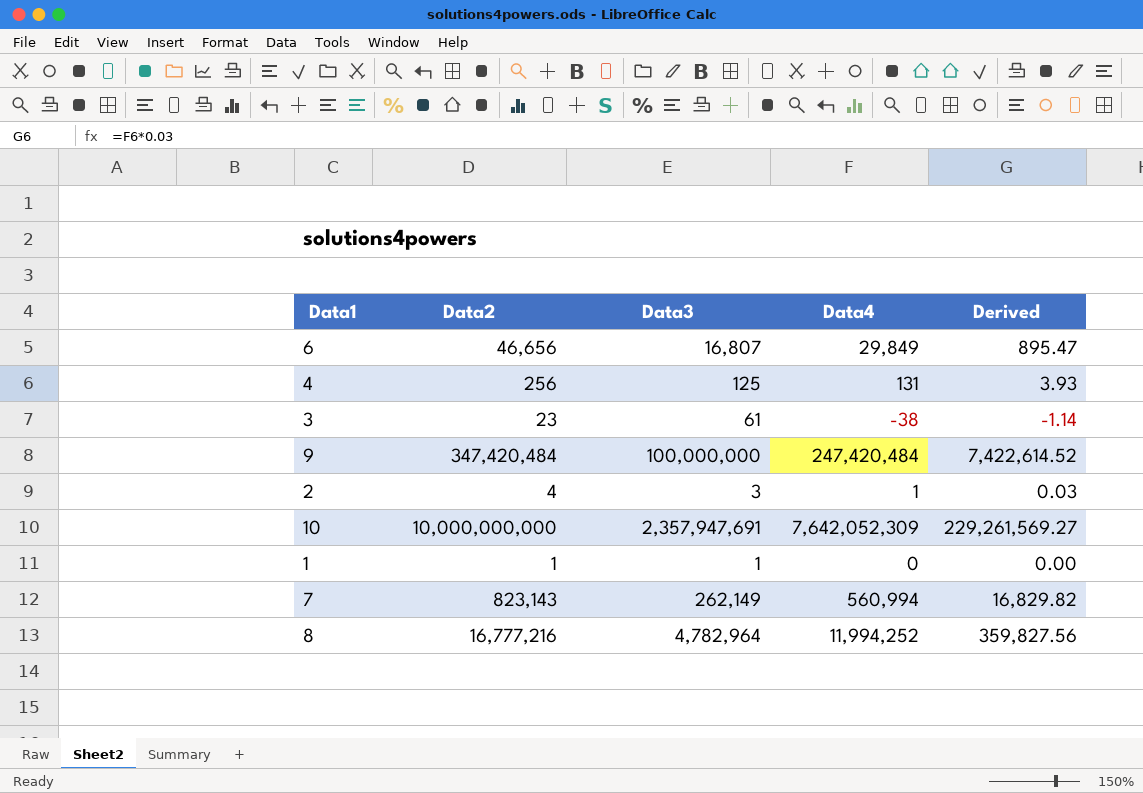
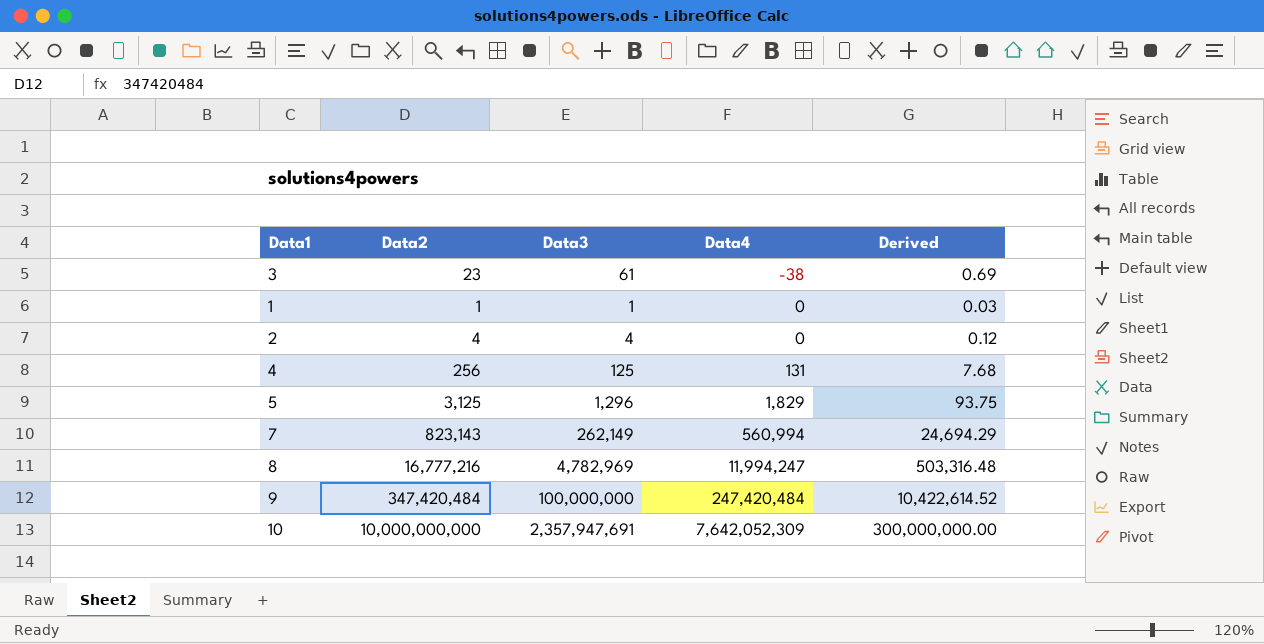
row order: none -> Data4 ascending
column Derived | formula: [Data4] * 0.03 -> [Data2] * 0.03
row 6: 46,656 | 16,807 | 29,849 | 895.47 -> none
2 | Data3: 3 -> 4
2 | Data4: 1 -> 0
row 5: none -> 3,125 | 1,296 | 1,829 | 93.75
8 | Data3: 4,782,964 -> 4,782,969
8 | Data4: 11,994,252 -> 11,994,247

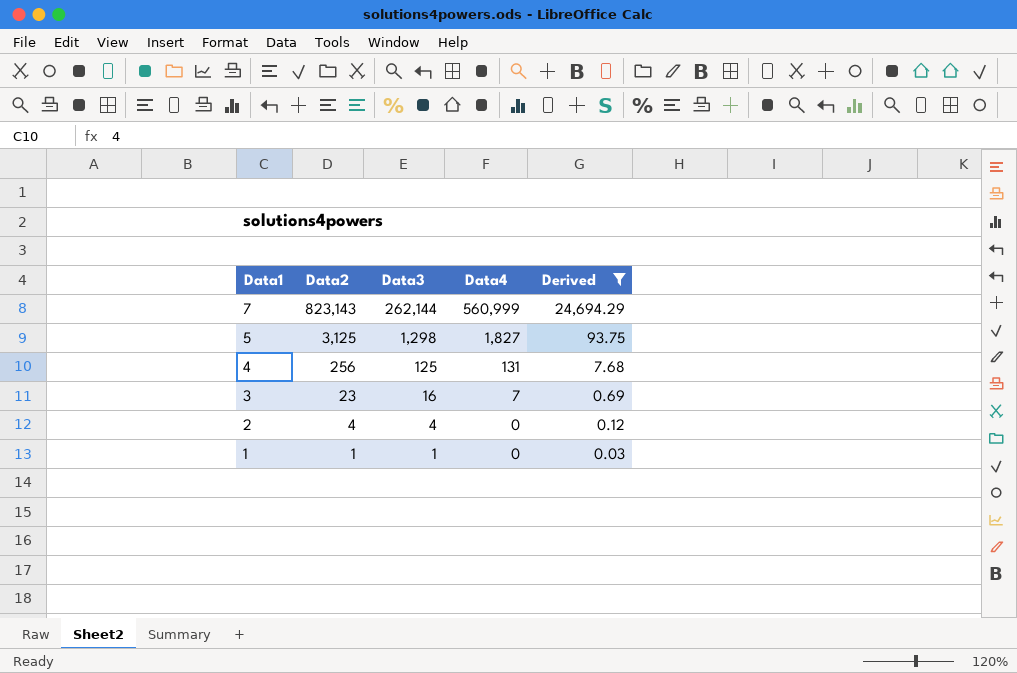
filter: none -> Derived <= 24,694.29
row order: Data4 ascending -> Data1 descending
7 | Data3: 262,149 -> 262,144
7 | Data4: 560,994 -> 560,999
5 | Data3: 1,296 -> 1,298
5 | Data4: 1,829 -> 1,827
3 | Data3: 61 -> 16
3 | Data4: -38 -> 7

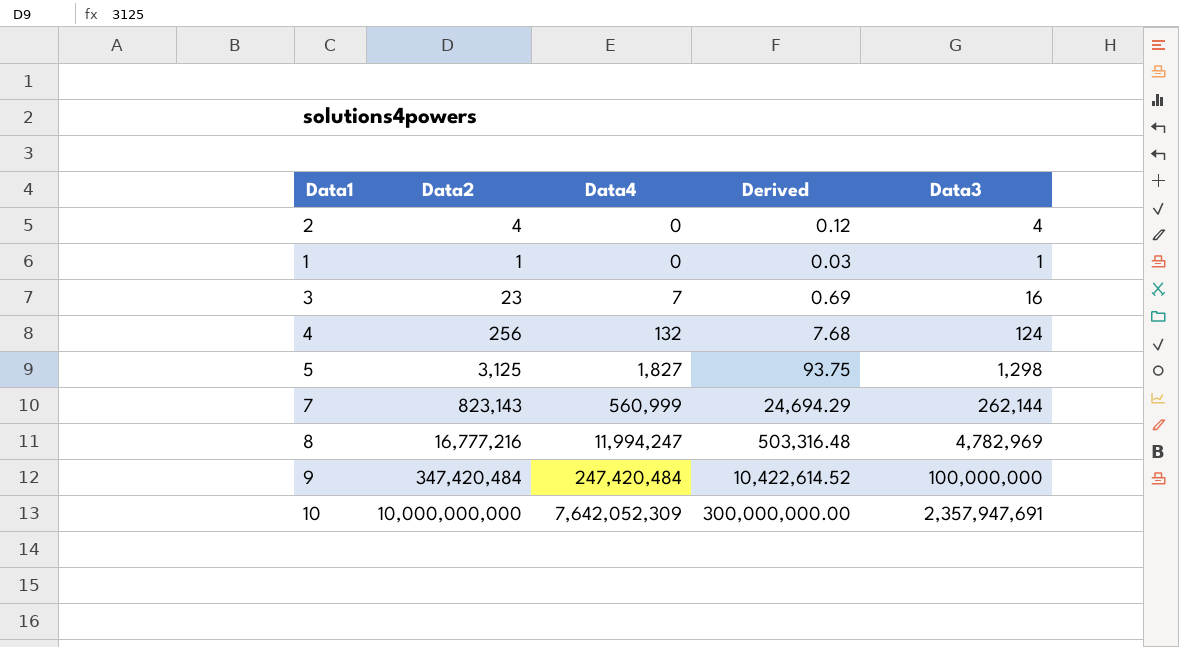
filter: Derived <= 24,694.29 -> none
row order: Data1 descending -> Data4 ascending
column Data3 | position: 3 -> 5
4 | Data4: 131 -> 132
4 | Data3: 125 -> 124

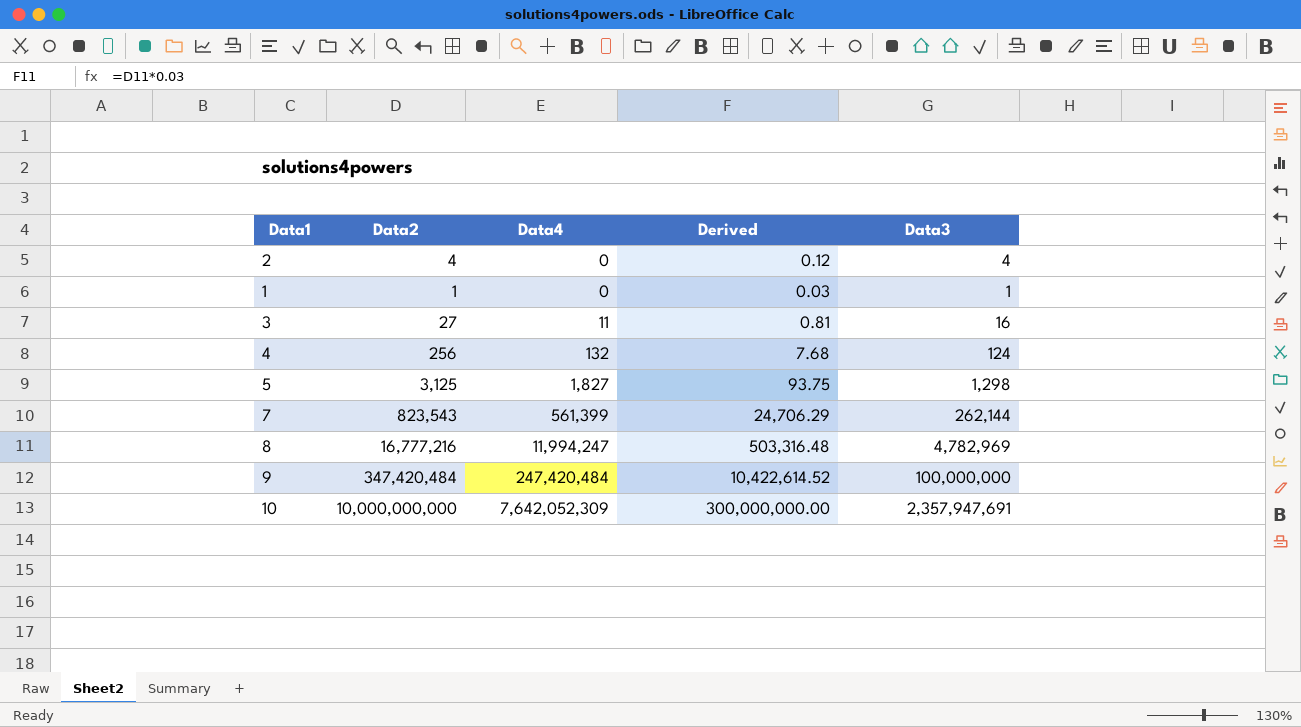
3 | Data2: 23 -> 27
3 | Data4: 7 -> 11
3 | Derived: 0.69 -> 0.81
7 | Data2: 823,143 -> 823,543
7 | Data4: 560,999 -> 561,399
7 | Derived: 24,694.29 -> 24,706.29

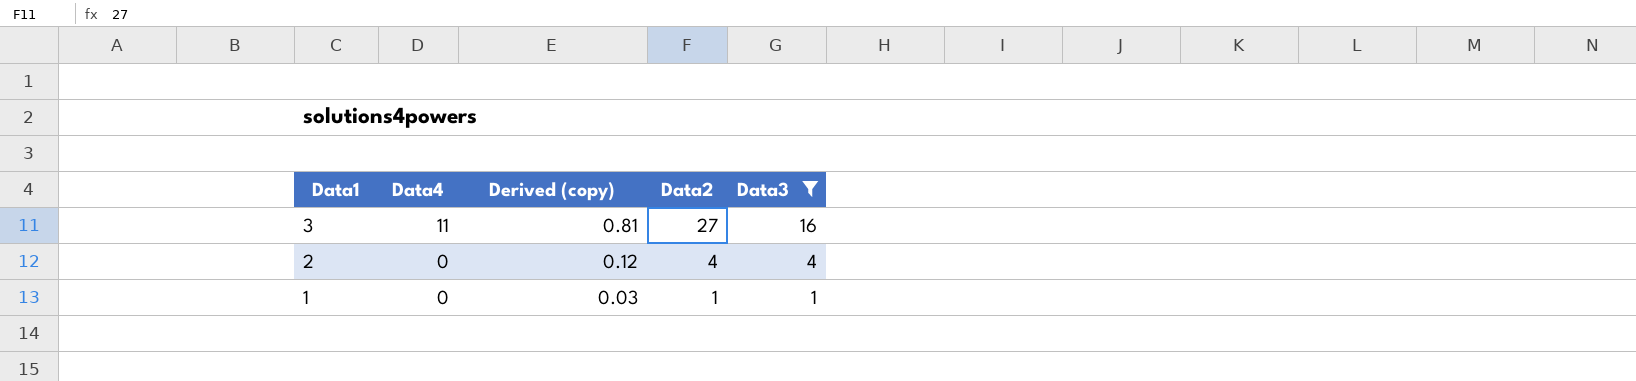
filter: none -> Data3 <= 16
row order: Data4 ascending -> Data1 descending
column name: Derived -> Derived (copy)
column Data2 | position: 2 -> 4

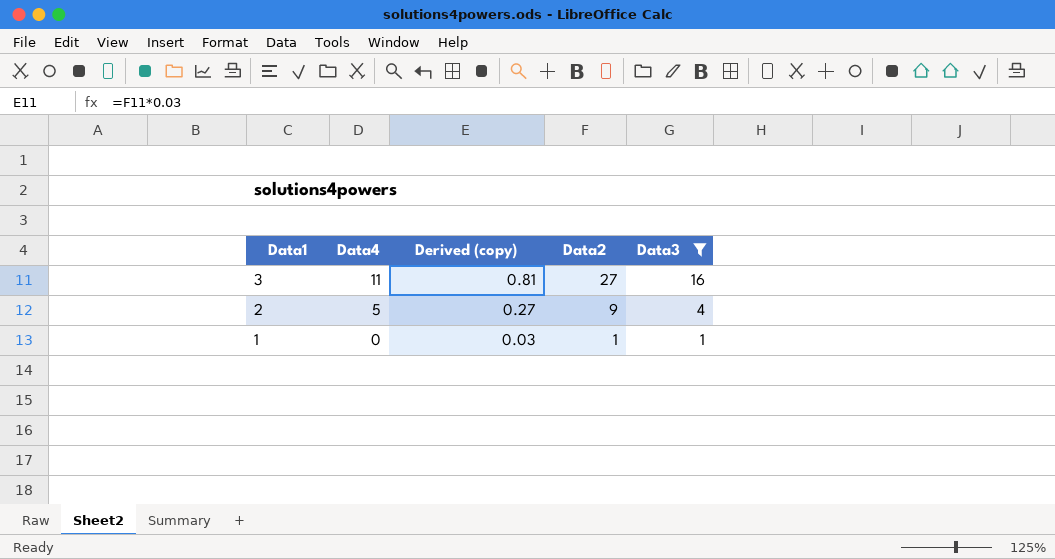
2 | Data4: 0 -> 5
2 | Derived (copy): 0.12 -> 0.27
2 | Data2: 4 -> 9

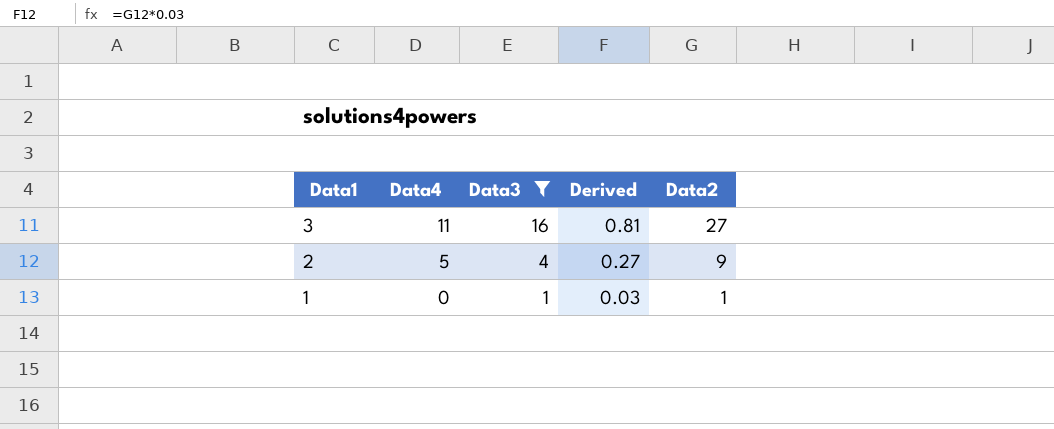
column Data3 | position: 5 -> 3
column name: Derived (copy) -> Derived

